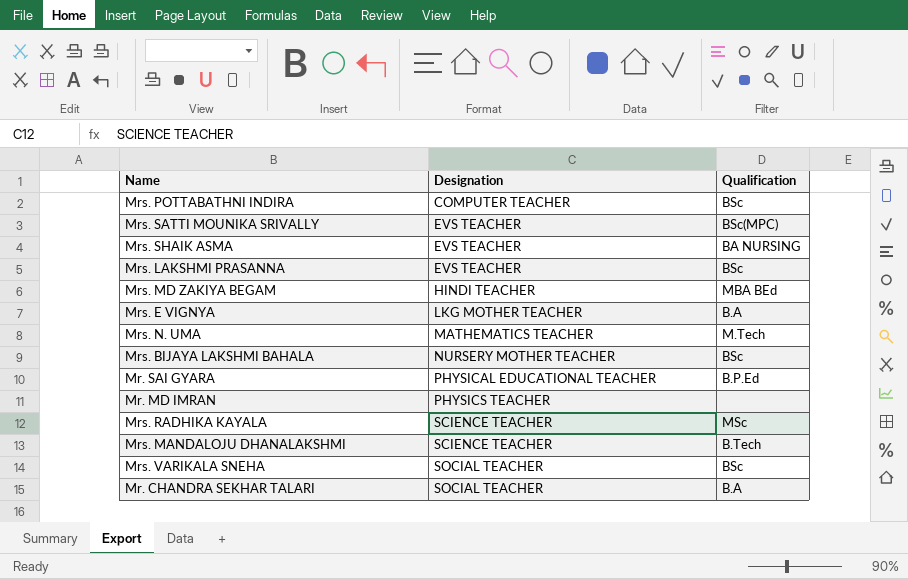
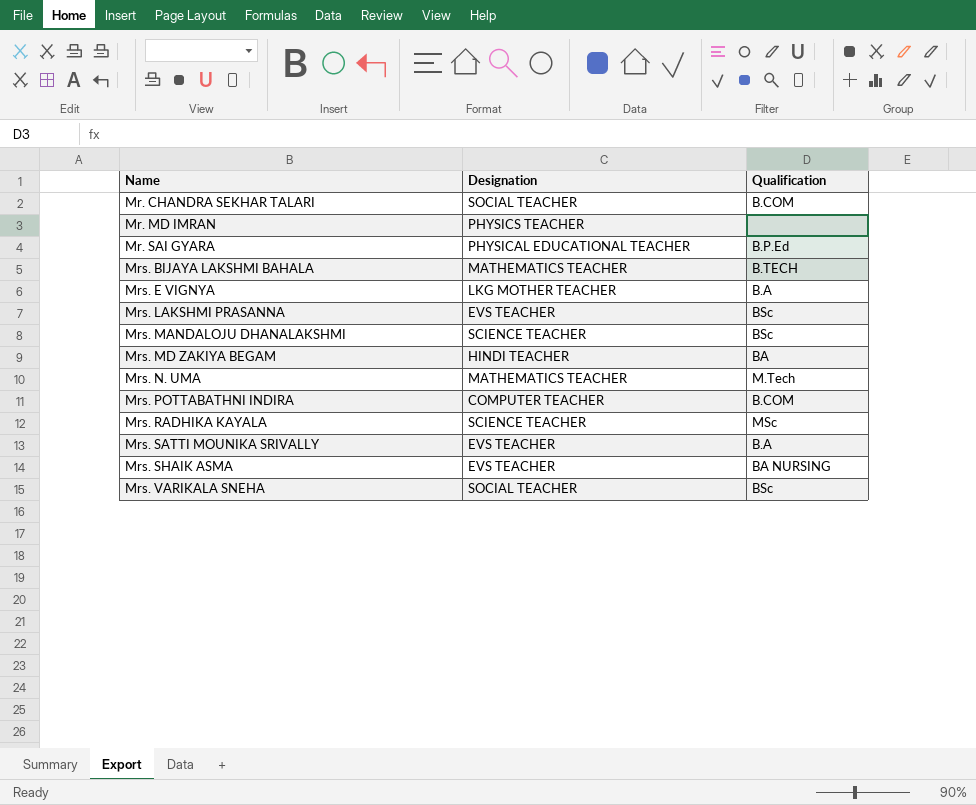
row order: Designation ascending -> Name ascending
Mr. CHANDRA SEKHAR TALARI | Qualification: B.A -> B.COM
Mrs. BIJAYA LAKSHMI BAHALA | Designation: NURSERY MOTHER TEACHER -> MATHEMATICS TEACHER
Mrs. BIJAYA LAKSHMI BAHALA | Qualification: BSc -> B.TECH
Mrs. MANDALOJU DHANALAKSHMI | Qualification: B.Tech -> BSc
Mrs. MD ZAKIYA BEGAM | Qualification: MBA BEd -> BA
Mrs. POTTABATHNI INDIRA | Qualification: BSc -> B.COM
Mrs. SATTI MOUNIKA SRIVALLY | Qualification: BSc(MPC) -> B.A

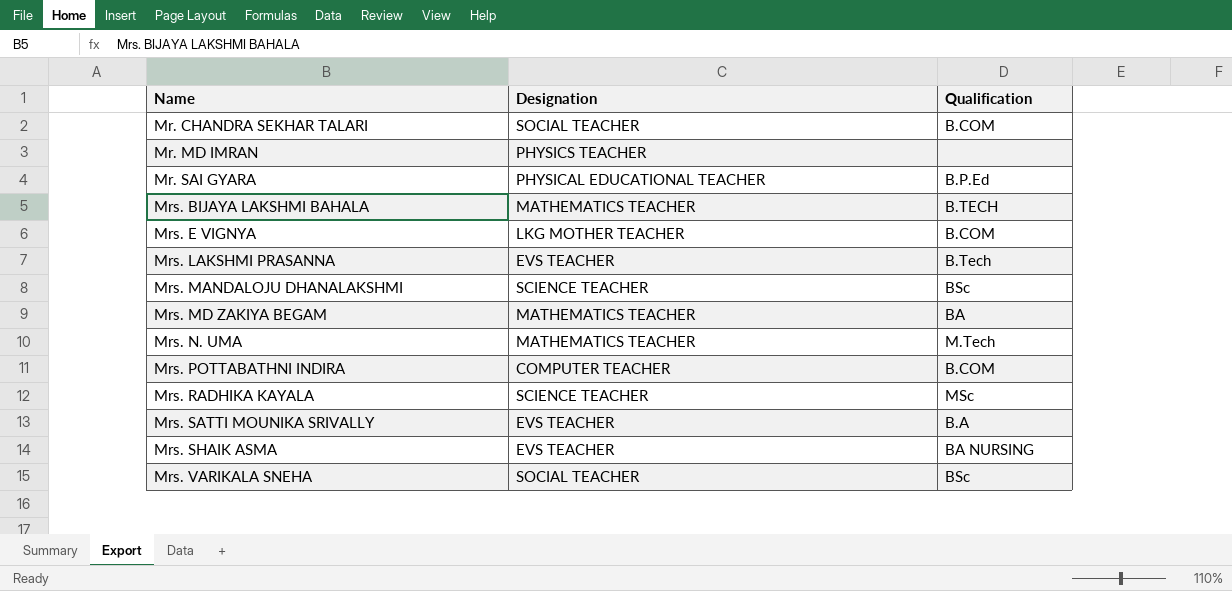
Mrs. E VIGNYA | Qualification: B.A -> B.COM
Mrs. LAKSHMI PRASANNA | Qualification: BSc -> B.Tech
Mrs. MD ZAKIYA BEGAM | Designation: HINDI TEACHER -> MATHEMATICS TEACHER

